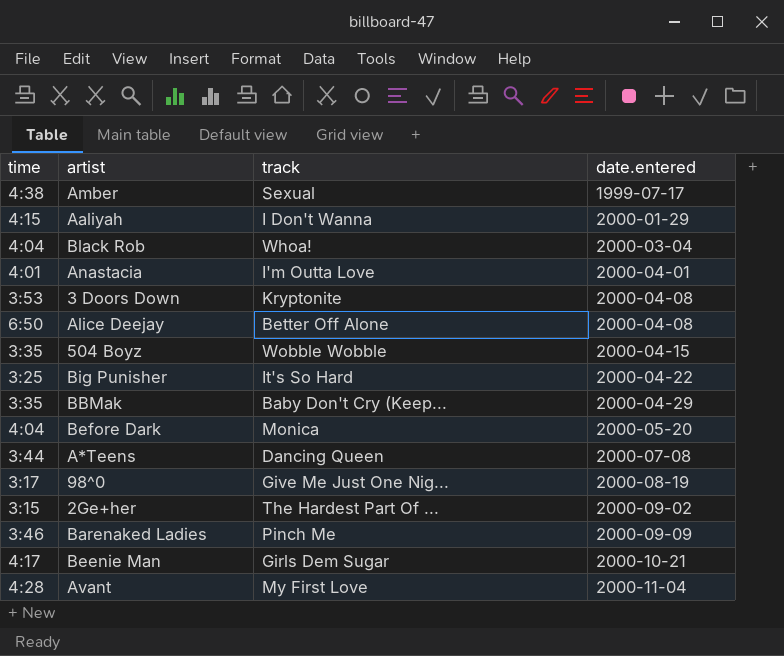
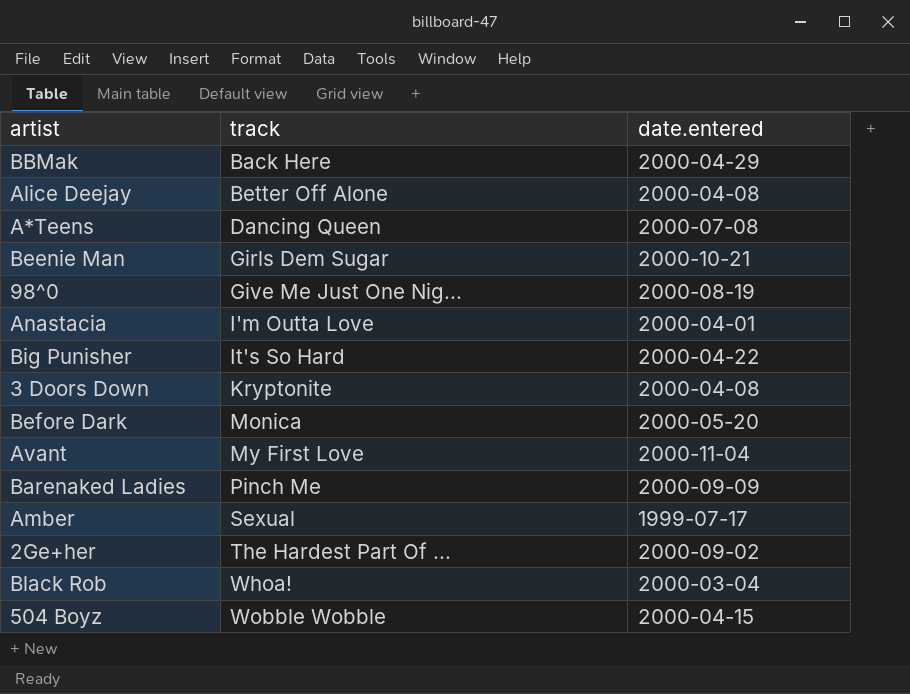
row order: date.entered ascending -> track ascending
column time | position: 1 -> none
row Aaliyah: 4:15 | I Don't Wanna | 2000-01-29 -> none
BBMak | track: Baby Don't Cry (Keep... -> Back Here

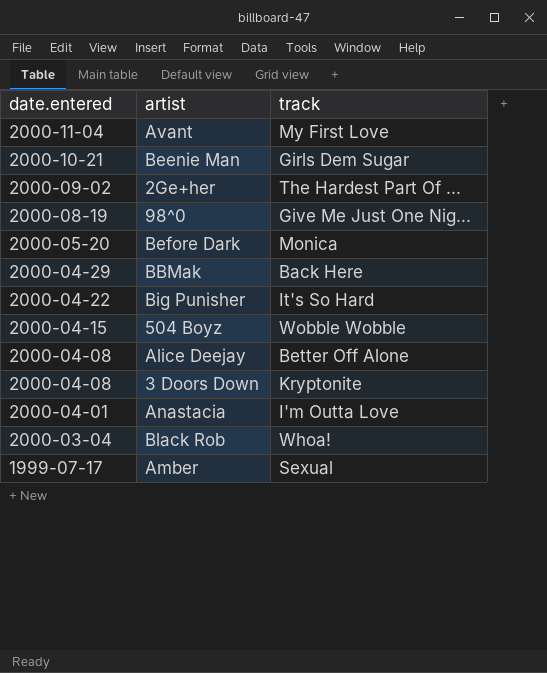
row order: track ascending -> date.entered descending
column date.entered | position: 3 -> 1
row A*Teens: Dancing Queen | 2000-07-08 -> none
row Barenaked Ladies: Pinch Me | 2000-09-09 -> none

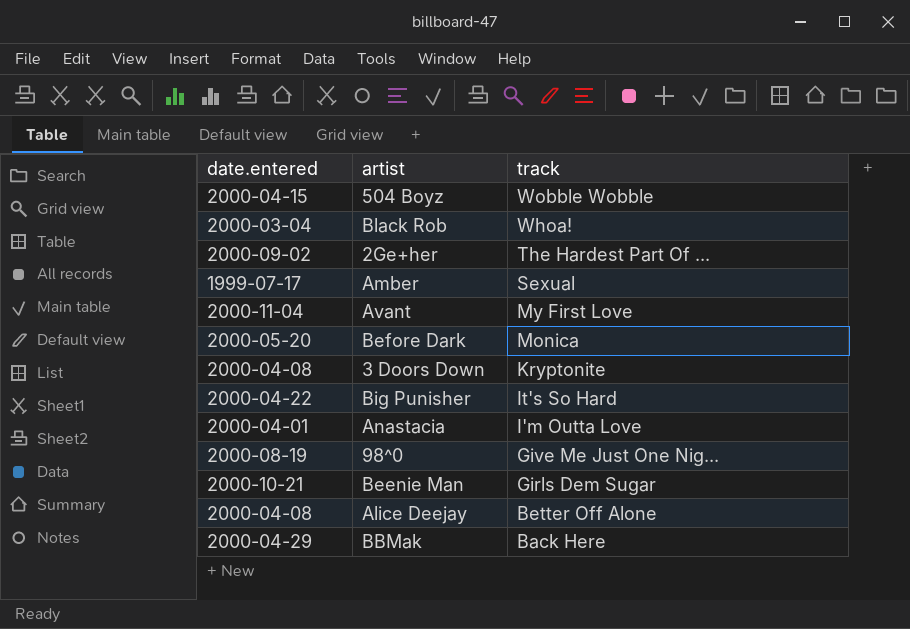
row order: date.entered descending -> track descending

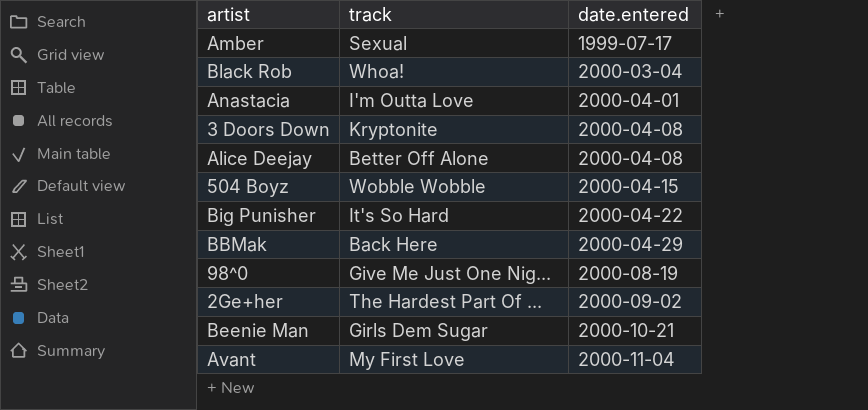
row order: track descending -> date.entered ascending
column date.entered | position: 1 -> 3
row Before Dark: 2000-05-20 | Monica -> none

